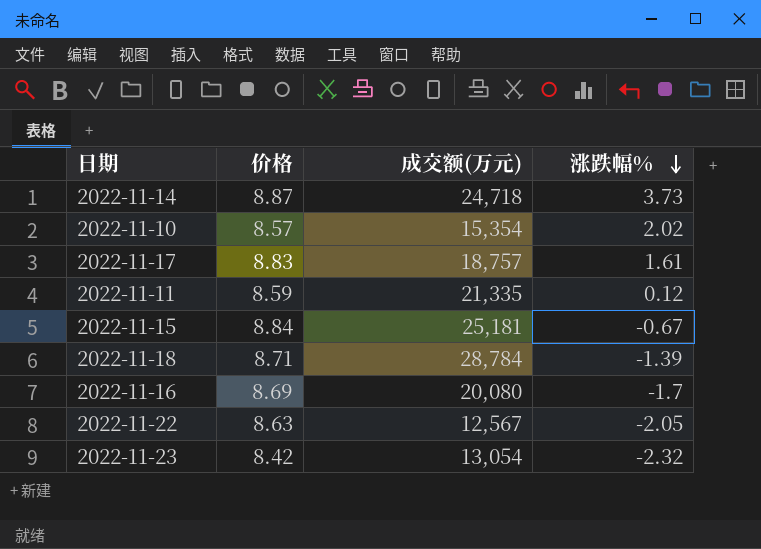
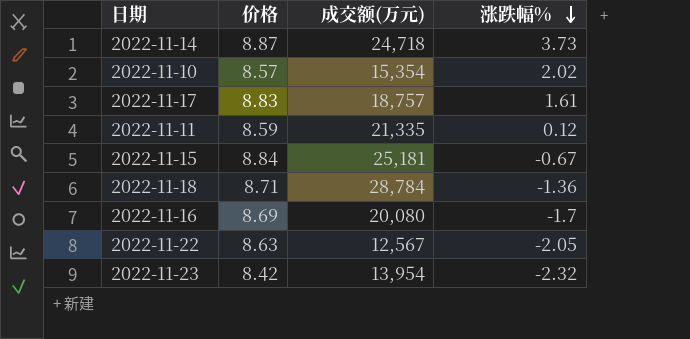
2022-11-18 | 涨跌幅%: -1.39 -> -1.36
2022-11-23 | 成交额(万元): 13,054 -> 13,954

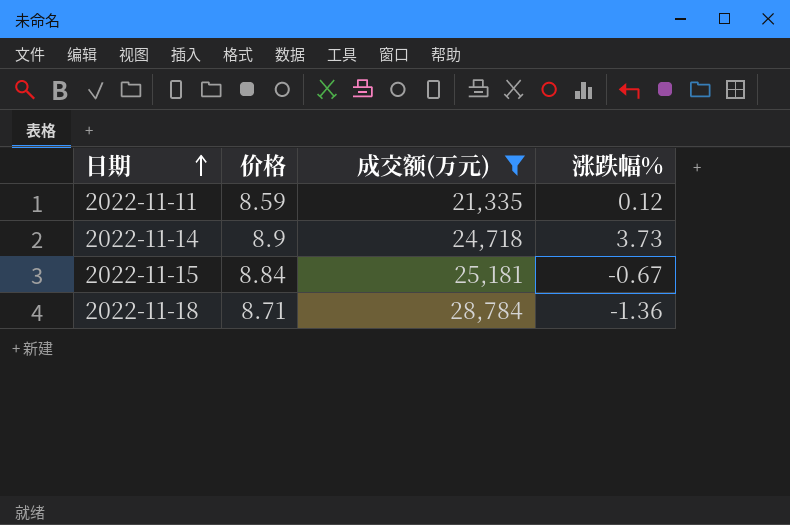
filter: none -> 成交额(万元) >= 21,335
row order: 涨跌幅% descending -> 日期 ascending
2022-11-14 | 价格: 8.87 -> 8.9

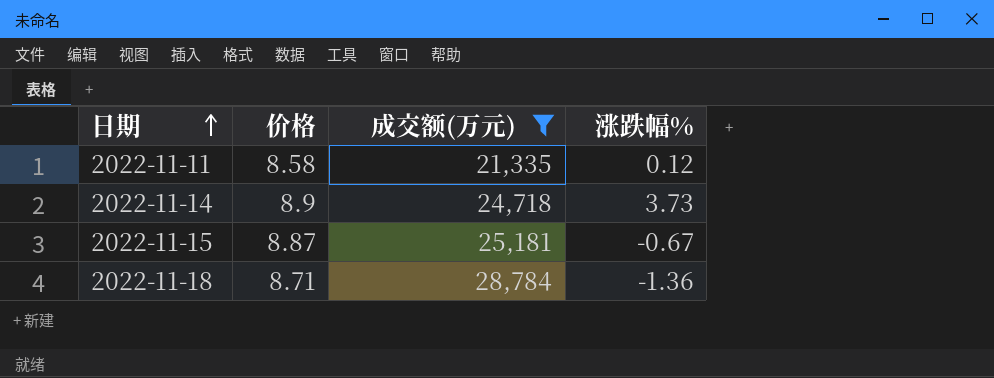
2022-11-11 | 价格: 8.59 -> 8.58
2022-11-15 | 价格: 8.84 -> 8.87

